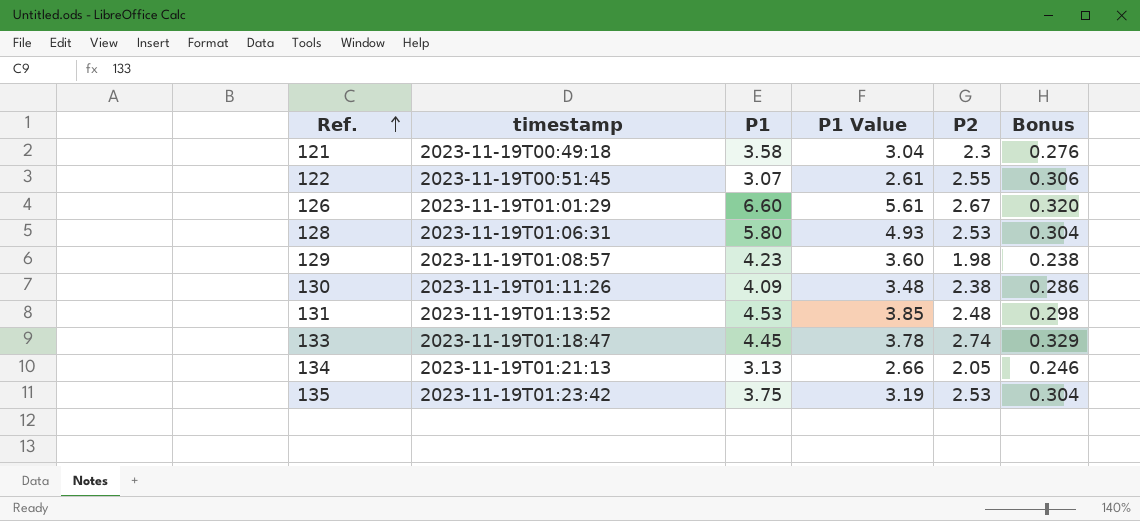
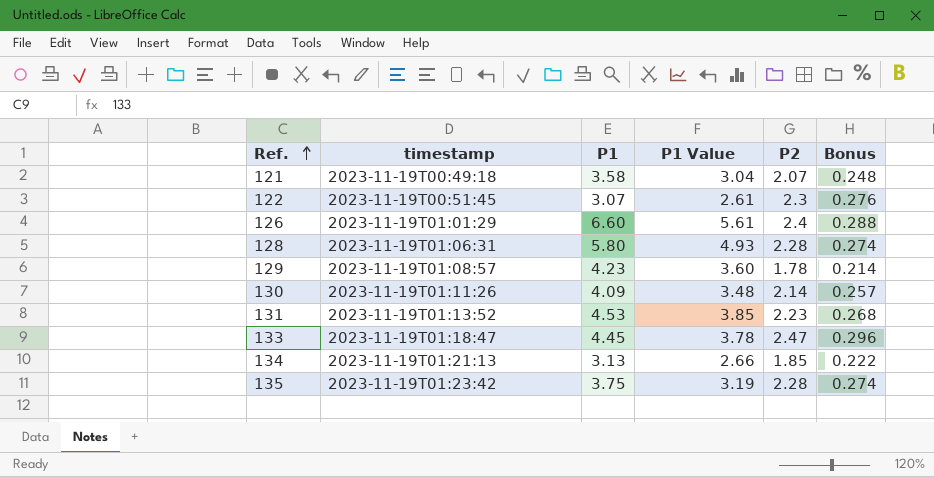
121 | P2: 2.3 -> 2.07
121 | Bonus: 0.276 -> 0.248
122 | P2: 2.55 -> 2.3
122 | Bonus: 0.306 -> 0.276
126 | P2: 2.67 -> 2.4
126 | Bonus: 0.320 -> 0.288
128 | P2: 2.53 -> 2.28
128 | Bonus: 0.304 -> 0.274
129 | P2: 1.98 -> 1.78
129 | Bonus: 0.238 -> 0.214
130 | P2: 2.38 -> 2.14
130 | Bonus: 0.286 -> 0.257
131 | P2: 2.48 -> 2.23
131 | Bonus: 0.298 -> 0.268
133 | P2: 2.74 -> 2.47
133 | Bonus: 0.329 -> 0.296
134 | P2: 2.05 -> 1.85
134 | Bonus: 0.246 -> 0.222
135 | P2: 2.53 -> 2.28
135 | Bonus: 0.304 -> 0.274

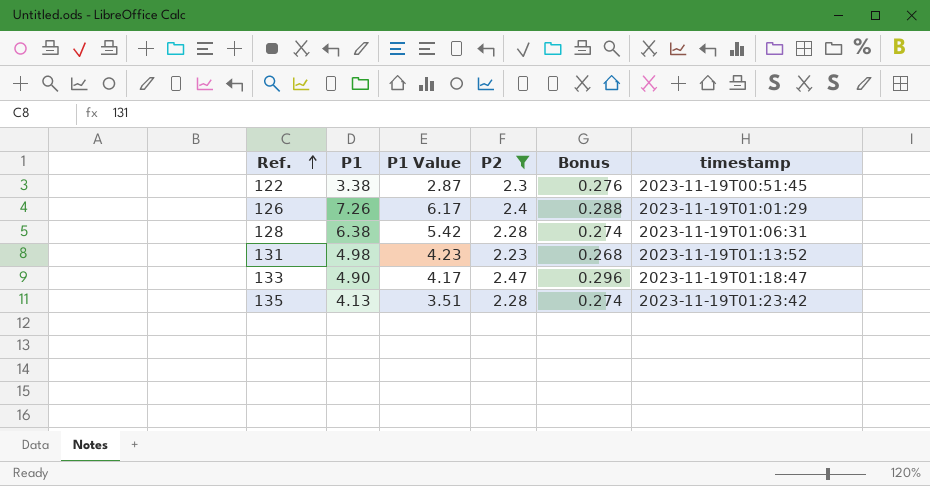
filter: none -> P2 >= 2.23
column timestamp | position: 2 -> 6
122 | P1: 3.07 -> 3.38
122 | P1 Value: 2.61 -> 2.87
126 | P1: 6.60 -> 7.26
126 | P1 Value: 5.61 -> 6.17
128 | P1: 5.80 -> 6.38
128 | P1 Value: 4.93 -> 5.42
131 | P1: 4.53 -> 4.98
131 | P1 Value: 3.85 -> 4.23
133 | P1: 4.45 -> 4.90
133 | P1 Value: 3.78 -> 4.17
135 | P1: 3.75 -> 4.13
135 | P1 Value: 3.19 -> 3.51

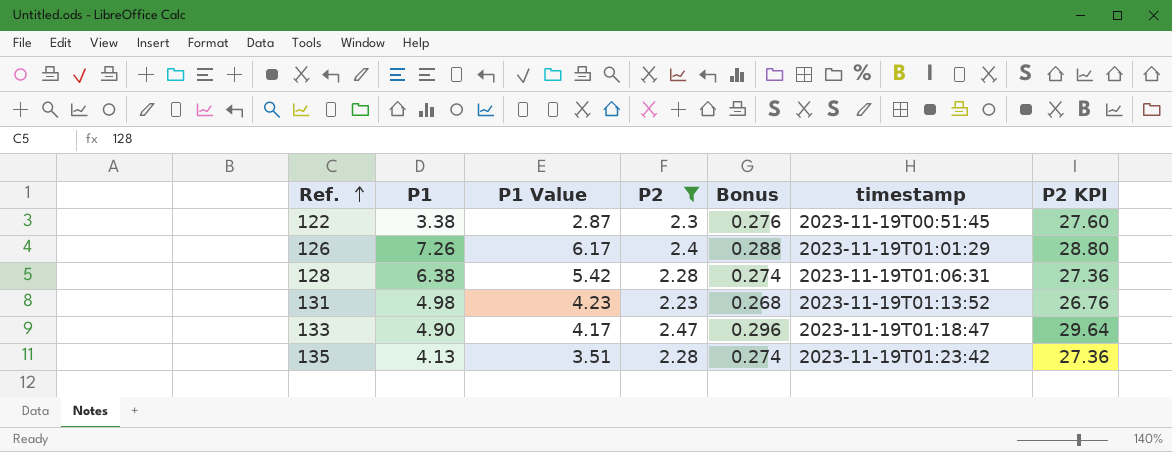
column P2 KPI | formula: none -> [P2] * 12

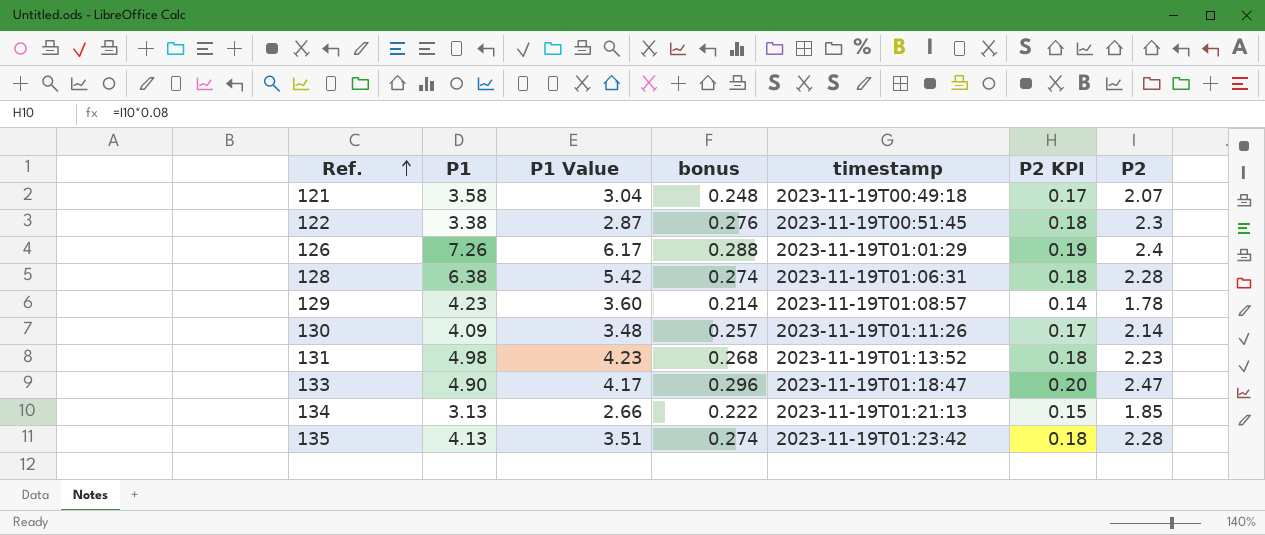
filter: P2 >= 2.23 -> none
column name: Bonus -> bonus
column P2 KPI | formula: [P2] * 12 -> [P2] * 0.08
column P2 | position: 4 -> 7

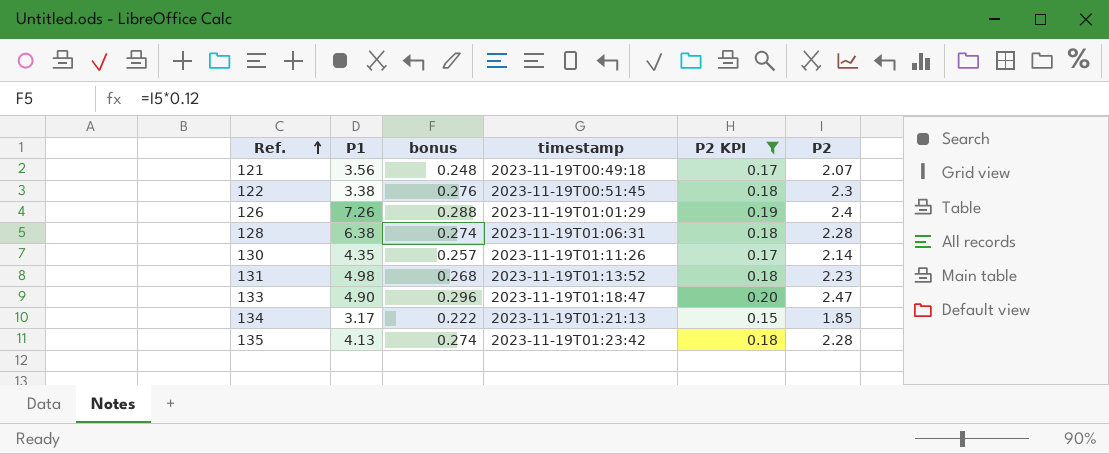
filter: none -> P2 KPI != 0.14
column P1 Value | formula: [P1] * 0.85 -> none
121 | P1: 3.58 -> 3.56
130 | P1: 4.09 -> 4.35
134 | P1: 3.13 -> 3.17

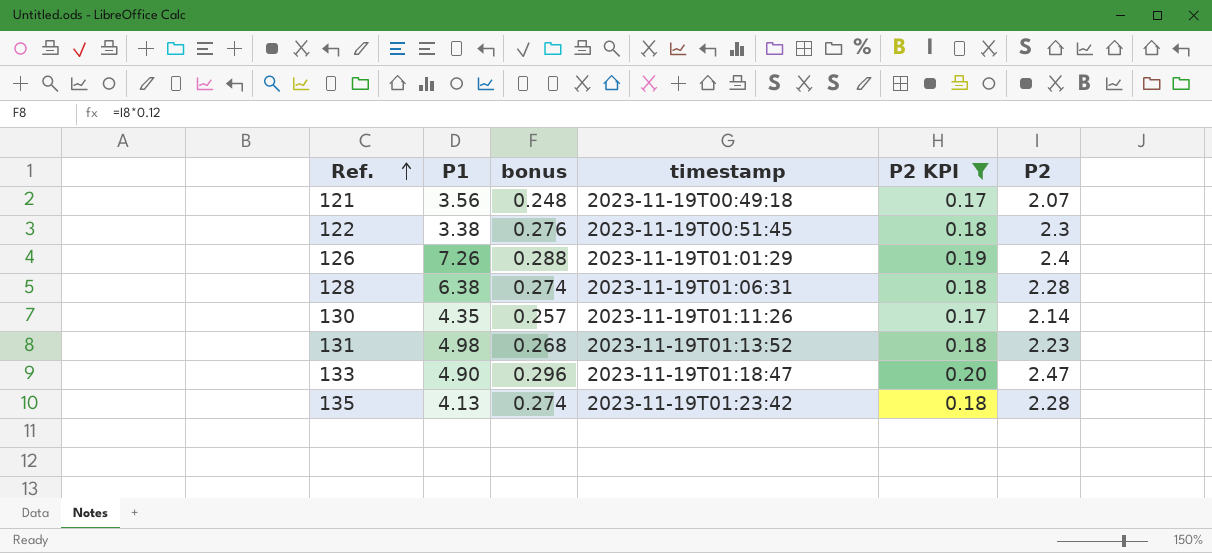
row 134: 3.17 | 0.222 | 2023-11-19T01:21:13 | 0.15 | 1.85 -> none

